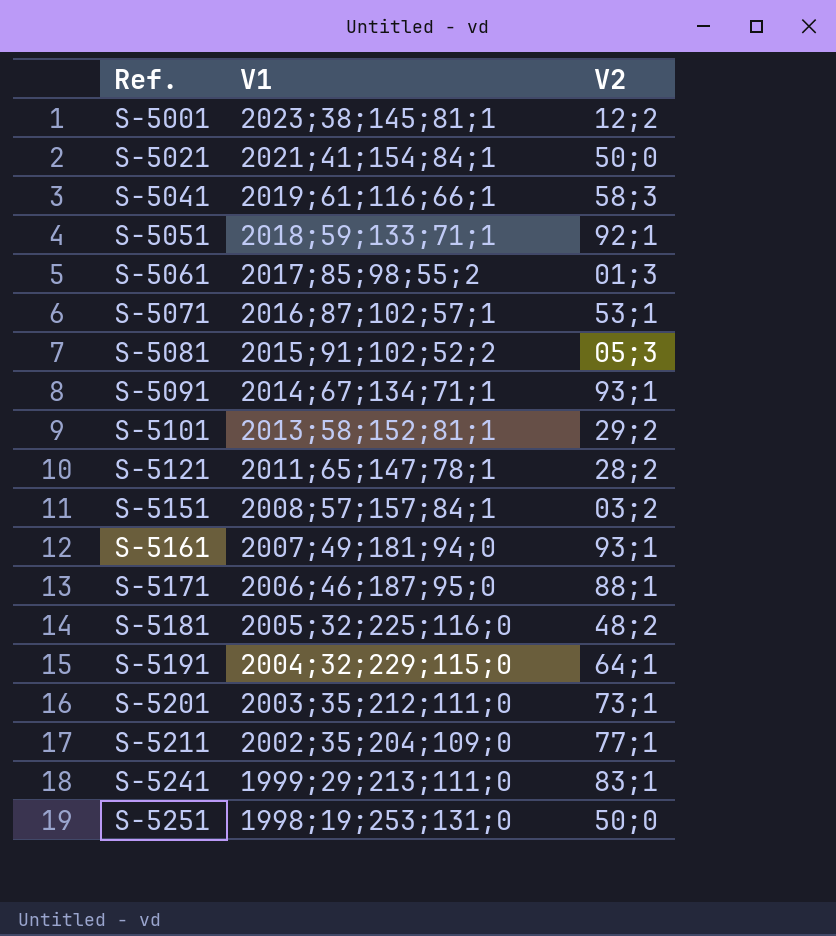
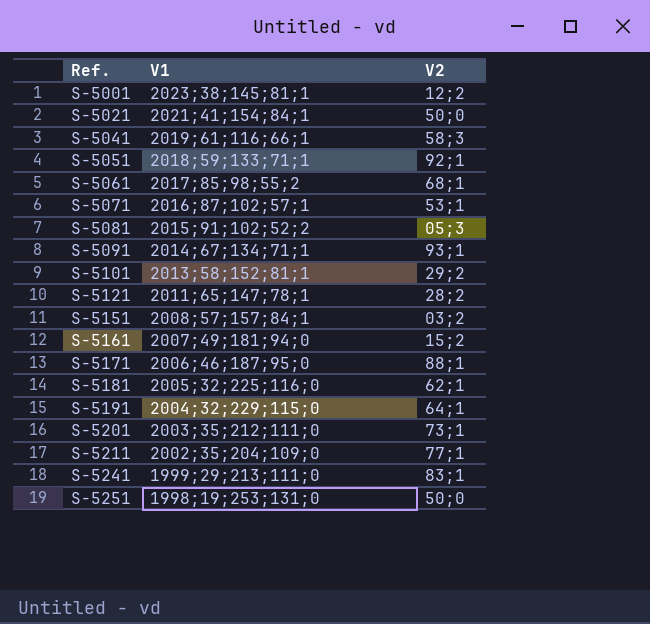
S-5061 | V2: 01;3 -> 68;1
S-5161 | V2: 93;1 -> 15;2
S-5181 | V2: 48;2 -> 62;1

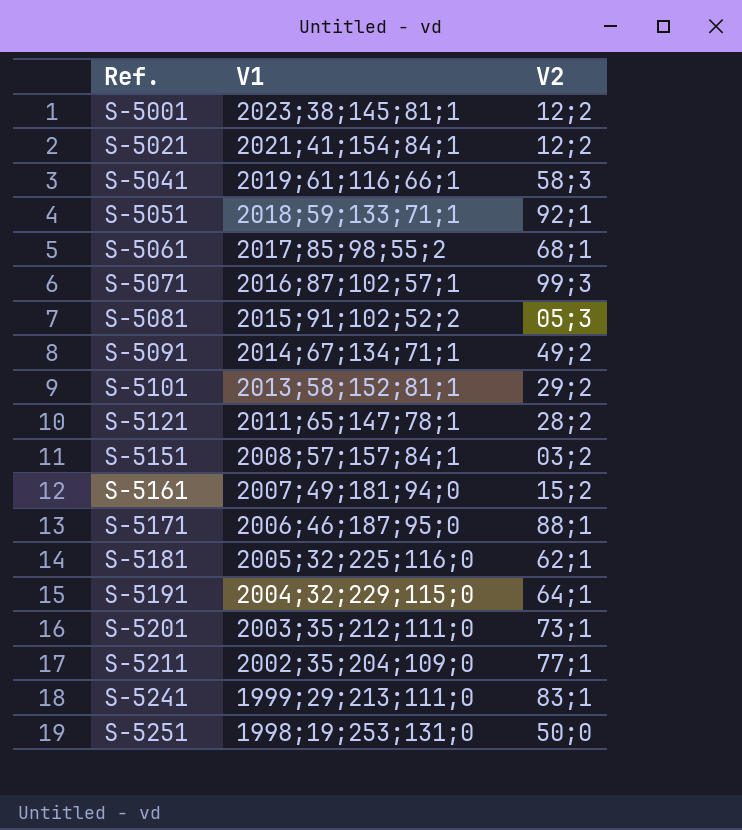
S-5021 | V2: 50;0 -> 12;2
S-5071 | V2: 53;1 -> 99;3
S-5091 | V2: 93;1 -> 49;2

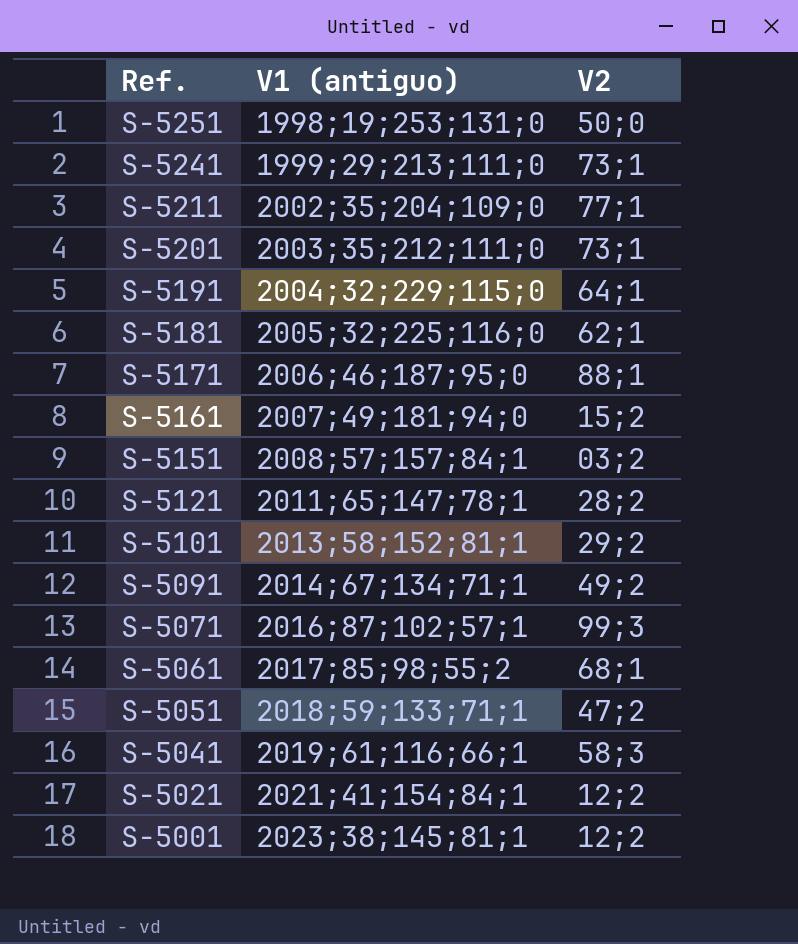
row order: Ref. ascending -> Ref. descending
column name: V1 -> V1 (antiguo)
row S-5081: 2015;91;102;52;2 | 05;3 -> none
S-5241 | V2: 83;1 -> 73;1
S-5051 | V2: 92;1 -> 47;2

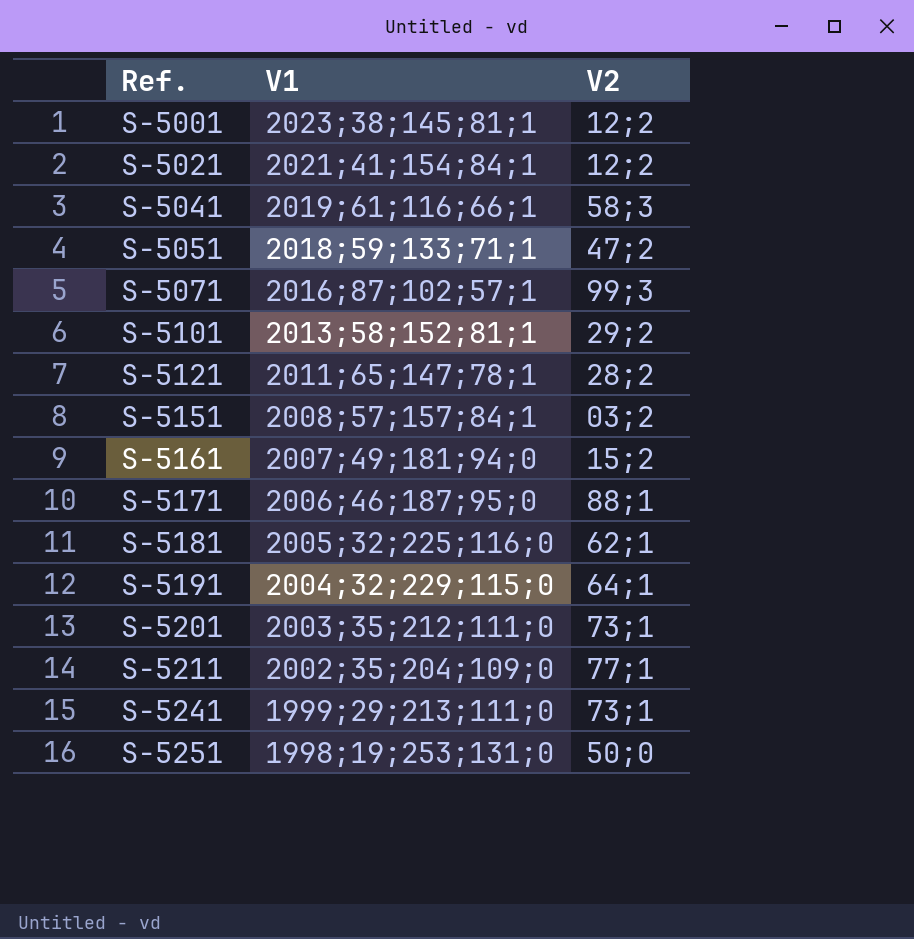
row order: Ref. descending -> Ref. ascending
column name: V1 (antiguo) -> V1
row S-5091: 2014;67;134;71;1 | 49;2 -> none
row S-5061: 2017;85;98;55;2 | 68;1 -> none

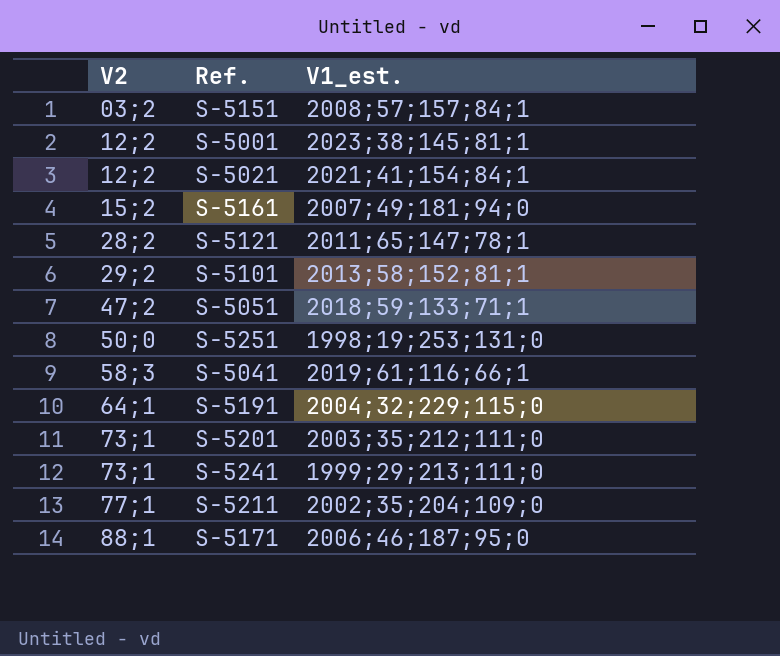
row order: Ref. ascending -> V2 ascending
column V2 | position: 3 -> 1
column name: V1 -> V1_est.
row S-5071: 2016;87;102;57;1 | 99;3 -> none
row S-5181: 2005;32;225;116;0 | 62;1 -> none

